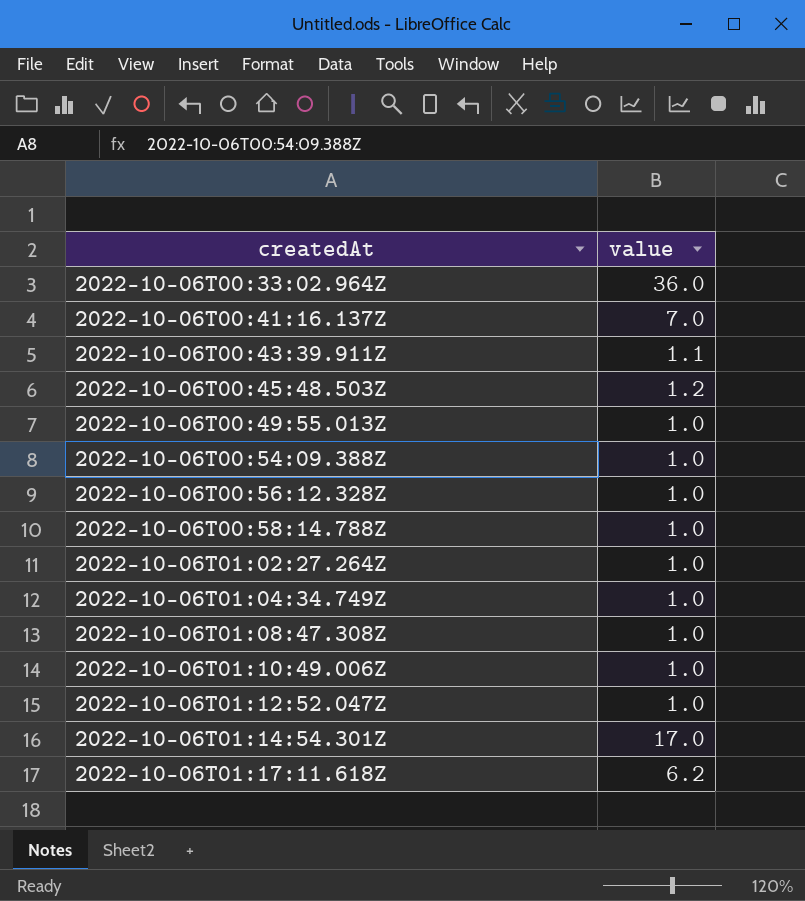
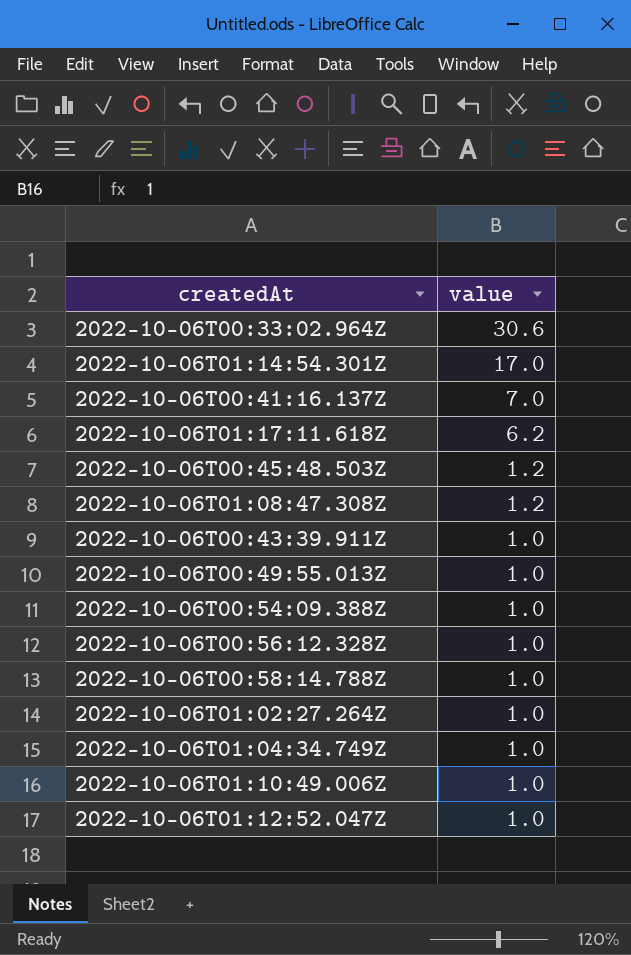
row order: createdAt ascending -> value descending
2022-10-06T00:33:02.964Z | value: 36.0 -> 30.6
2022-10-06T01:08:47.308Z | value: 1.0 -> 1.2
2022-10-06T00:43:39.911Z | value: 1.1 -> 1.0

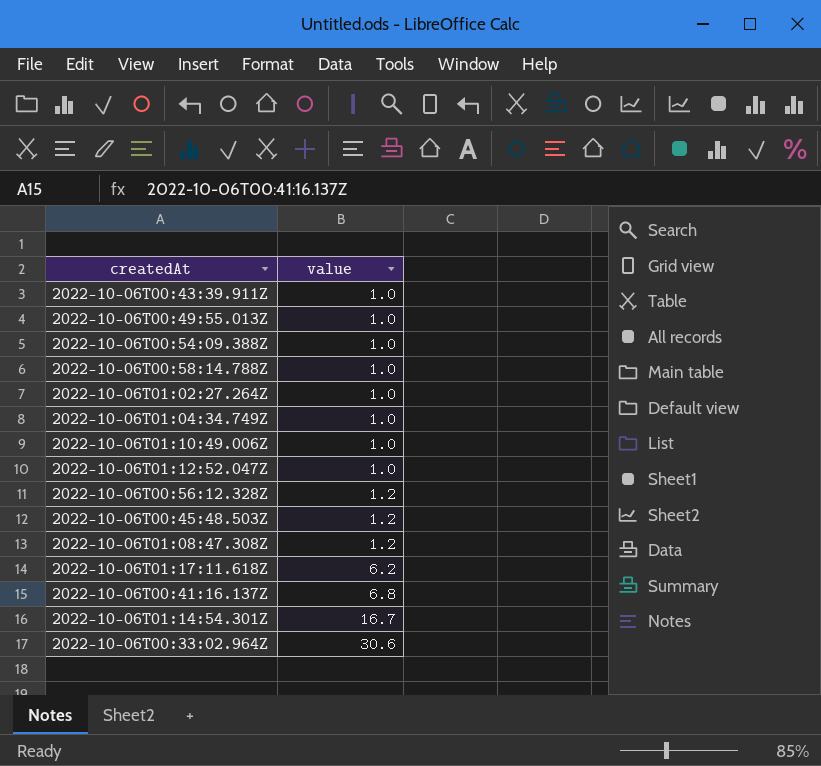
row order: value descending -> value ascending
2022-10-06T00:56:12.328Z | value: 1.0 -> 1.2
2022-10-06T00:41:16.137Z | value: 7.0 -> 6.8
2022-10-06T01:14:54.301Z | value: 17.0 -> 16.7

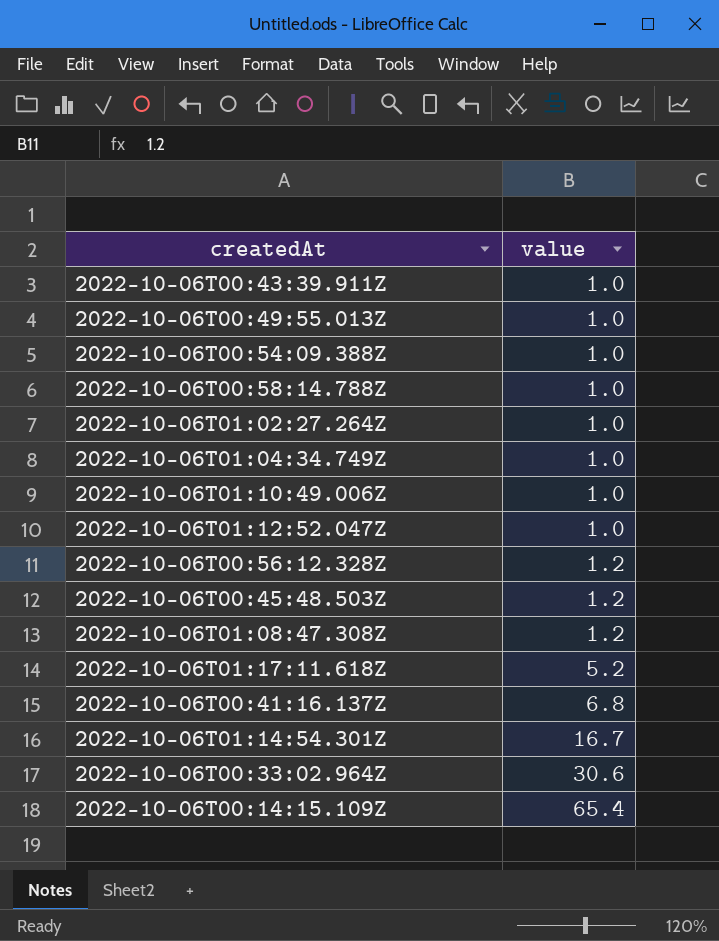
2022-10-06T01:17:11.618Z | value: 6.2 -> 5.2
row 2022-10-06T00:14:15.109Z: none -> 65.4

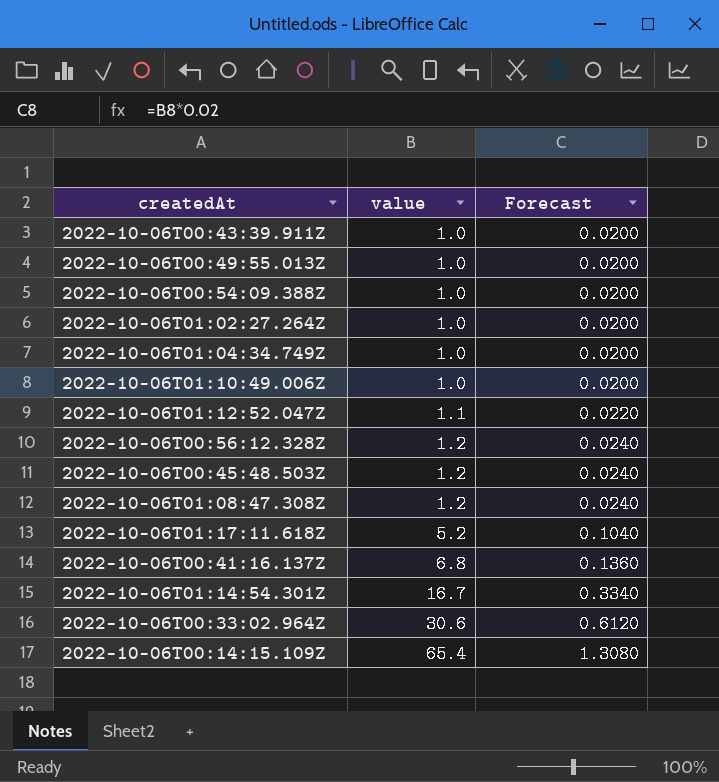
column Forecast | formula: none -> [value] * 0.02
row 2022-10-06T00:58:14.788Z: 1.0 -> none
2022-10-06T01:12:52.047Z | value: 1.0 -> 1.1

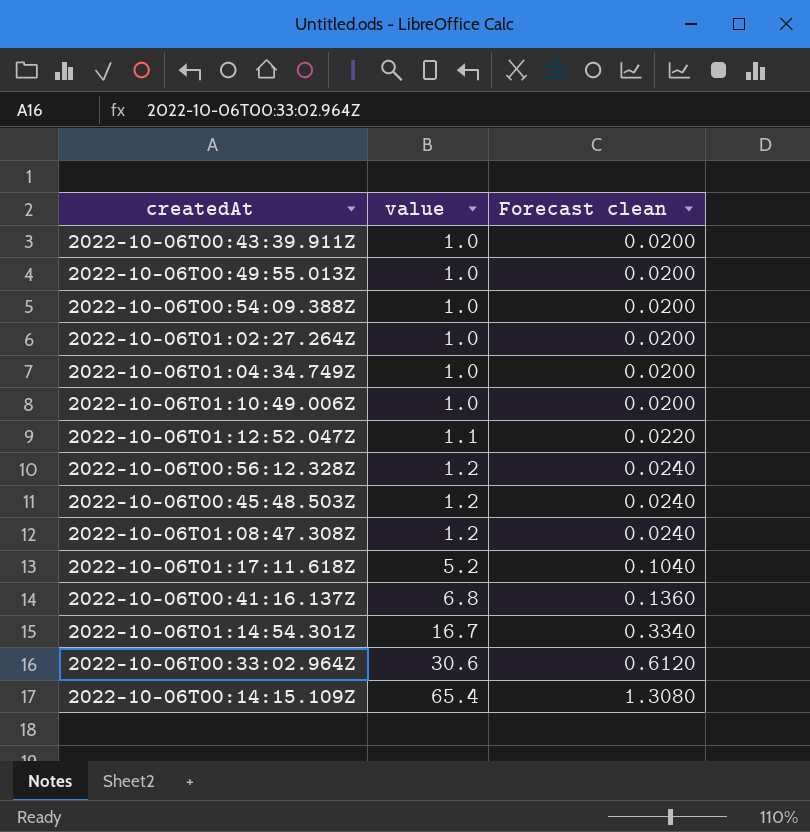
column name: Forecast -> Forecast clean

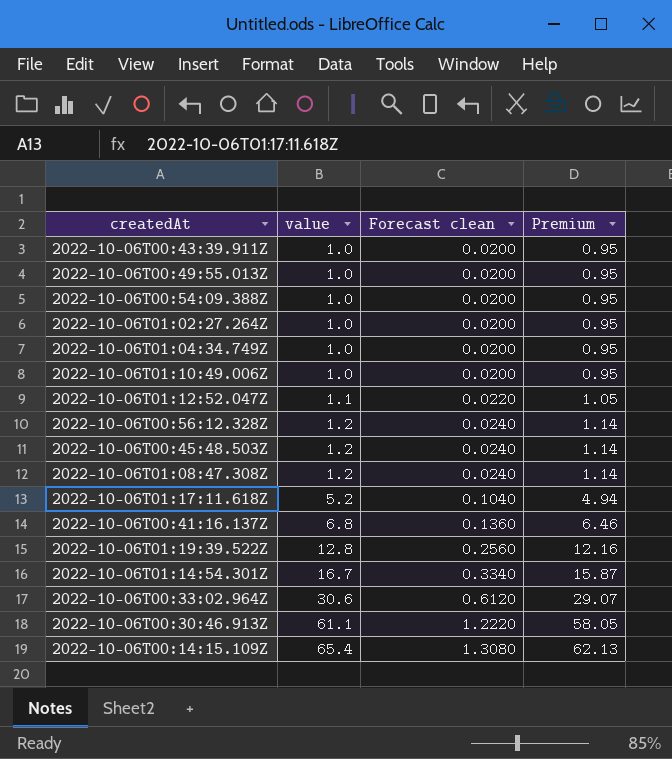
column Premium | formula: none -> [value] * 0.95
row 2022-10-06T01:19:39.522Z: none -> 12.8 | 0.2560 | 12.16
row 2022-10-06T00:30:46.913Z: none -> 61.1 | 1.2220 | 58.05

